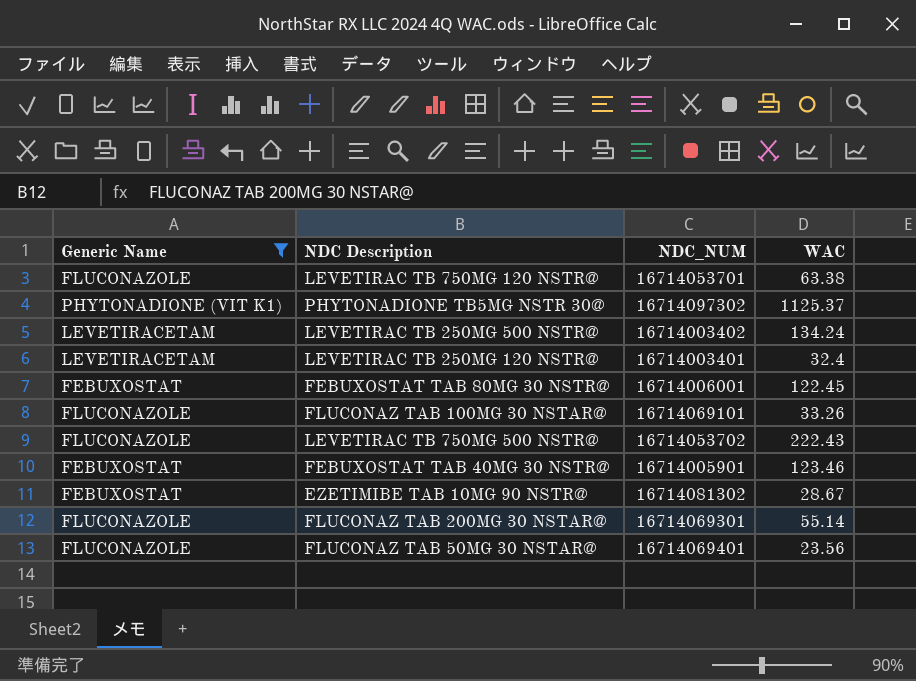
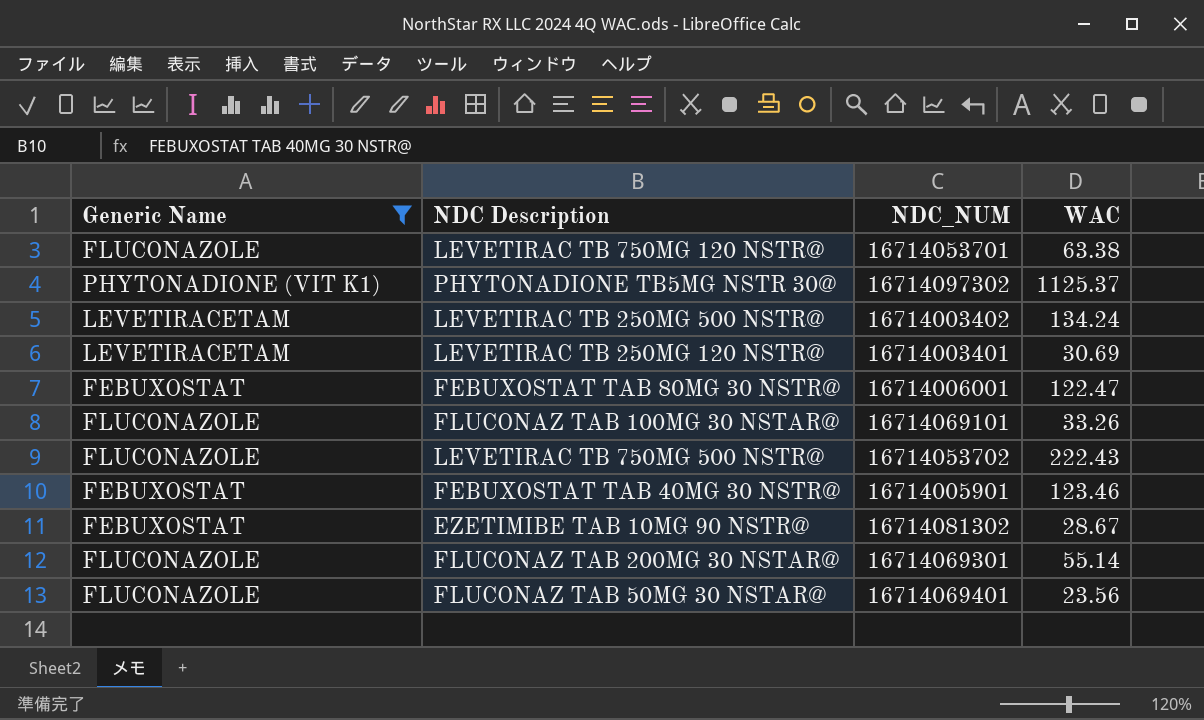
LEVETIRAC TB 250MG 120 NSTR@ | WAC: 32.4 -> 30.69
FEBUXOSTAT TAB 80MG 30 NSTR@ | WAC: 122.45 -> 122.47

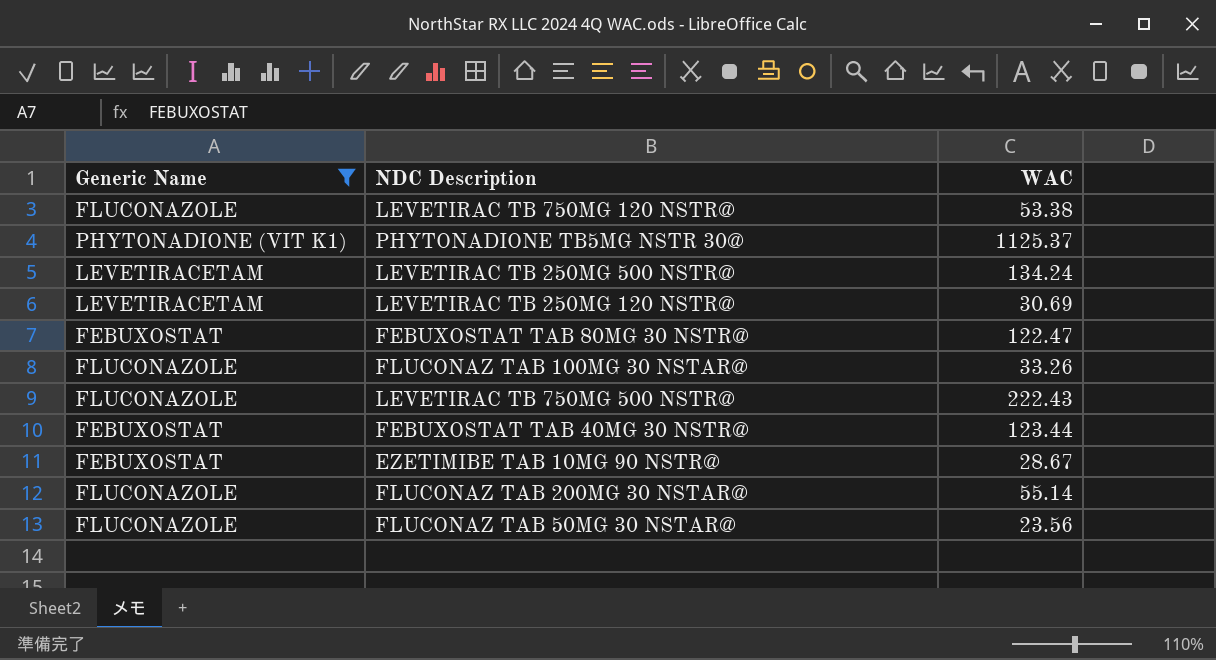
column NDC_NUM | position: 3 -> none
LEVETIRAC TB 750MG 120 NSTR@ | WAC: 63.38 -> 53.38
FEBUXOSTAT TAB 40MG 30 NSTR@ | WAC: 123.46 -> 123.44

